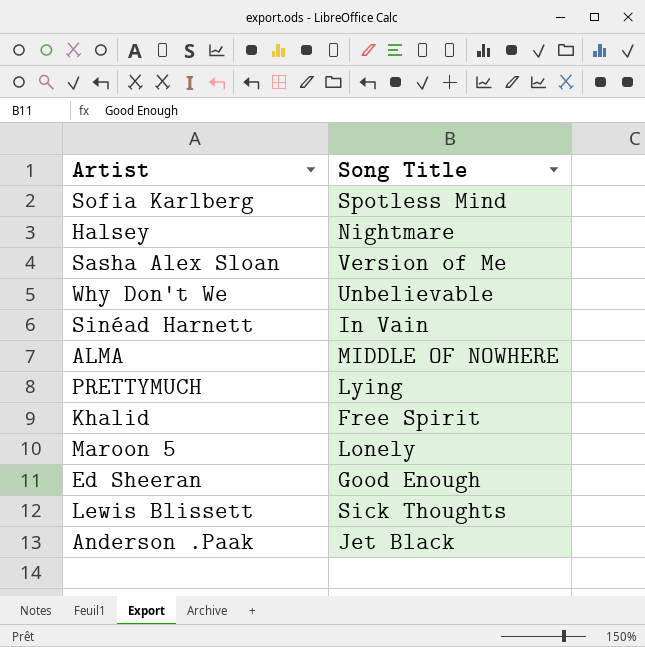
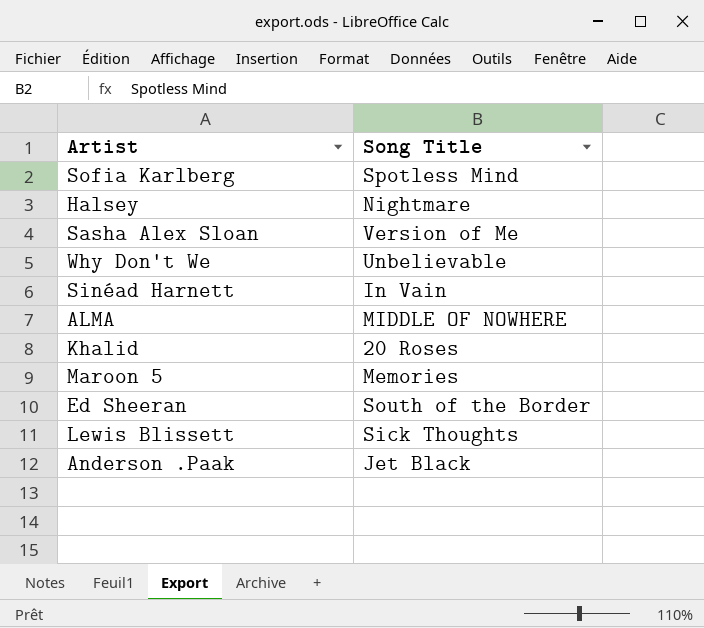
row PRETTYMUCH: Lying -> none
Khalid | Song Title: Free Spirit -> 20 Roses
Maroon 5 | Song Title: Lonely -> Memories
Ed Sheeran | Song Title: Good Enough -> South of the Border

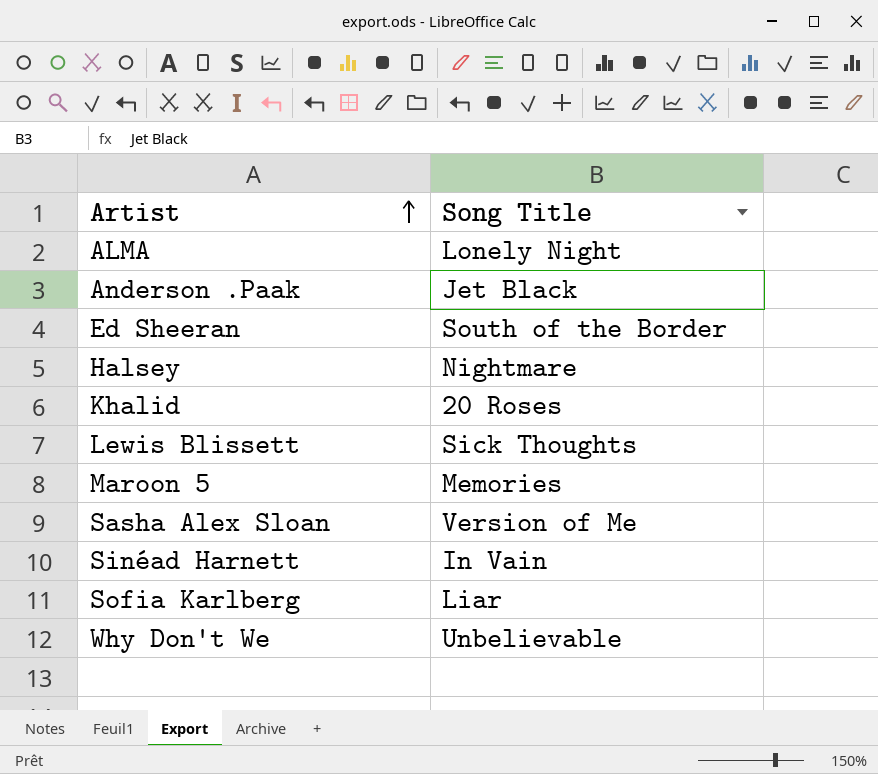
row order: none -> Artist ascending
ALMA | Song Title: MIDDLE OF NOWHERE -> Lonely Night
Sofia Karlberg | Song Title: Spotless Mind -> Liar

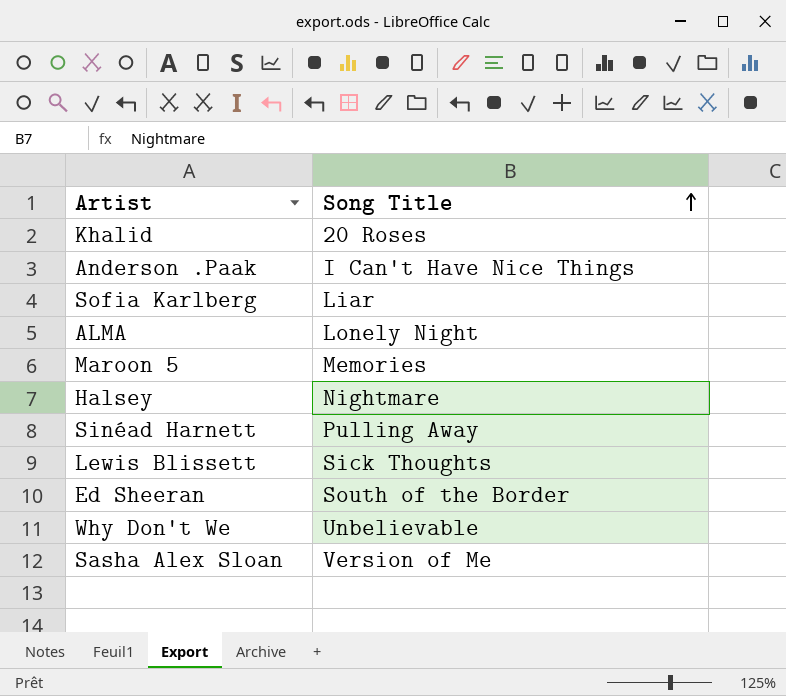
row order: Artist ascending -> Song Title ascending
Anderson .Paak | Song Title: Jet Black -> I Can't Have Nice Things
Sinéad Harnett | Song Title: In Vain -> Pulling Away

